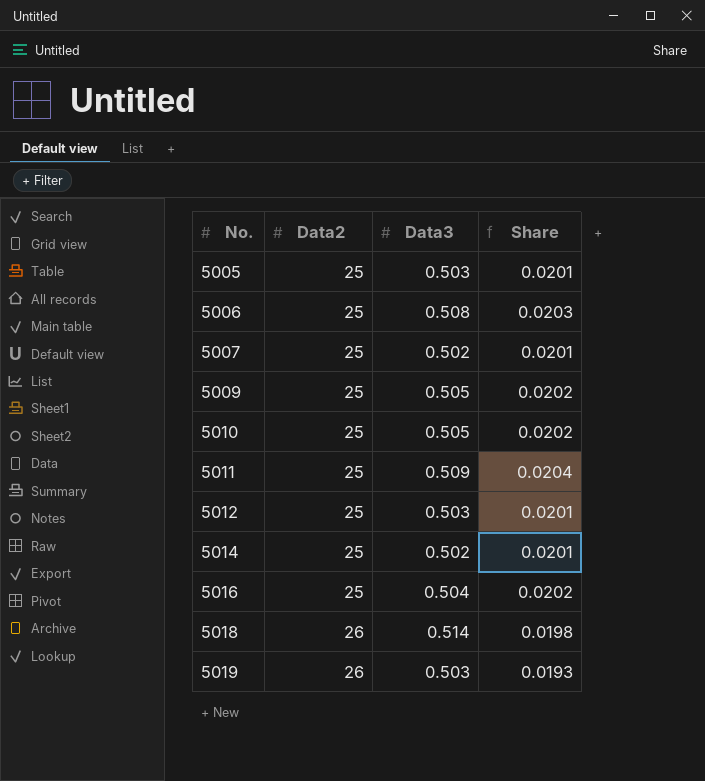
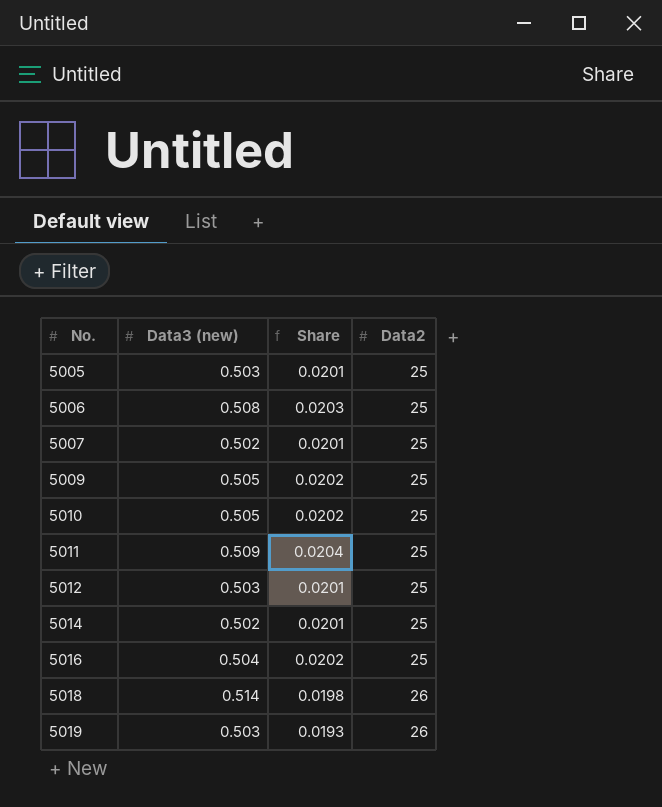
column name: Data3 -> Data3 (new)
column Data2 | position: 2 -> 4

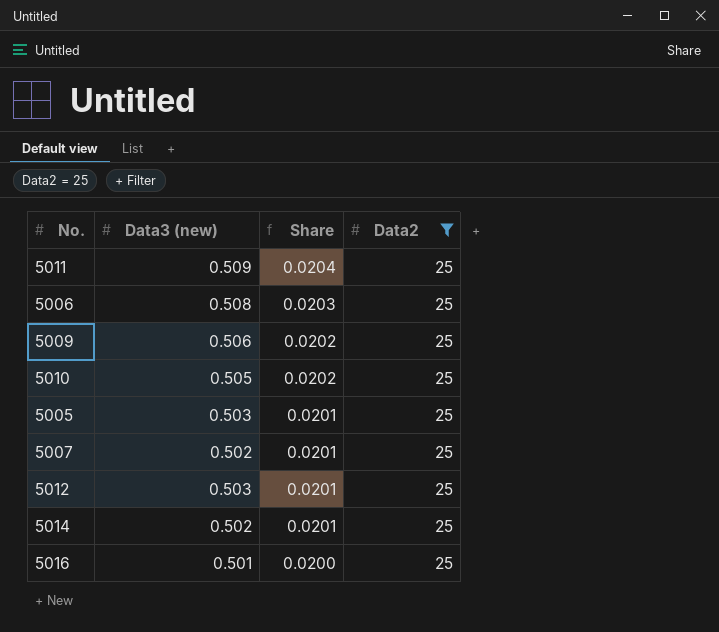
filter: none -> Data2 = 25
row order: No. ascending -> Share descending
5009 | Data3 (new): 0.505 -> 0.506
5016 | Data3 (new): 0.504 -> 0.501
5016 | Share: 0.0202 -> 0.0200

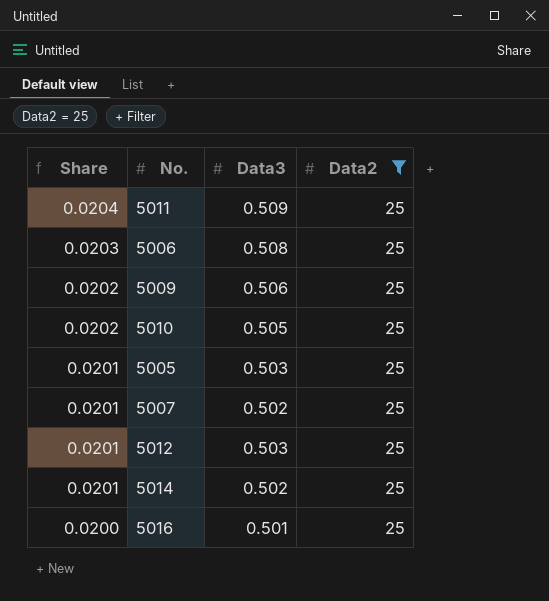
column Share | position: 3 -> 1
column name: Data3 (new) -> Data3

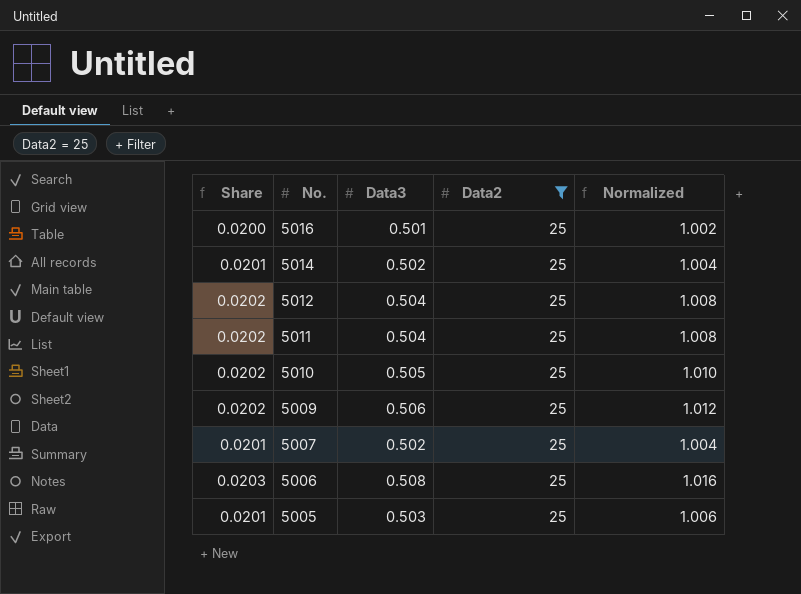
row order: Share descending -> No. descending
column Normalized | formula: none -> [Data3] * 2
5012 | Share: 0.0201 -> 0.0202
5012 | Data3: 0.503 -> 0.504
5011 | Share: 0.0204 -> 0.0202
5011 | Data3: 0.509 -> 0.504

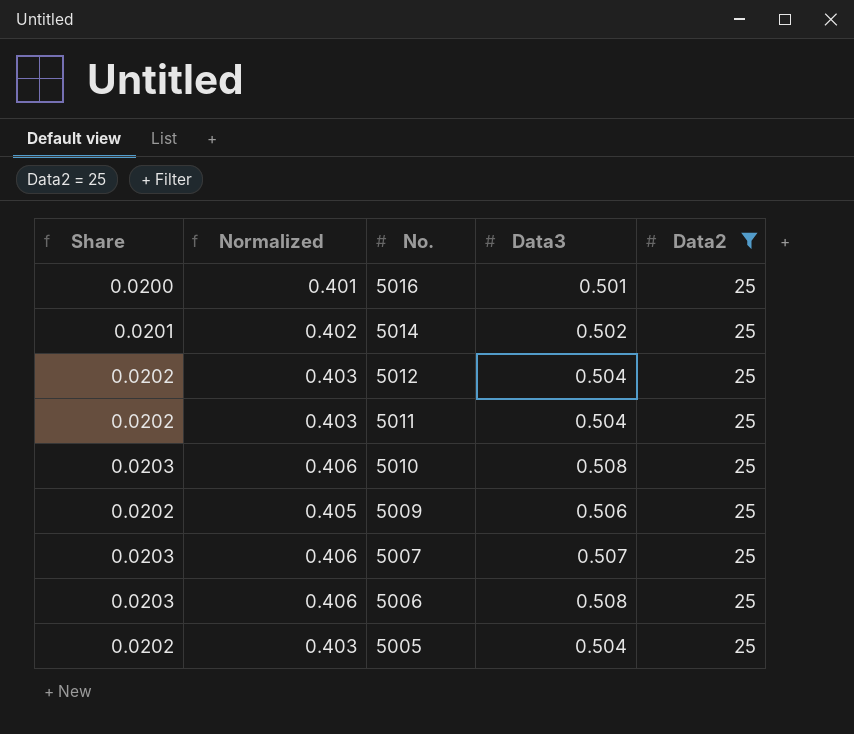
column Normalized | formula: [Data3] * 2 -> [Data3] * 0.8
column Normalized | position: 5 -> 2
5010 | Share: 0.0202 -> 0.0203
5010 | Data3: 0.505 -> 0.508
5007 | Share: 0.0201 -> 0.0203
5007 | Data3: 0.502 -> 0.507
5005 | Share: 0.0201 -> 0.0202
5005 | Data3: 0.503 -> 0.504

